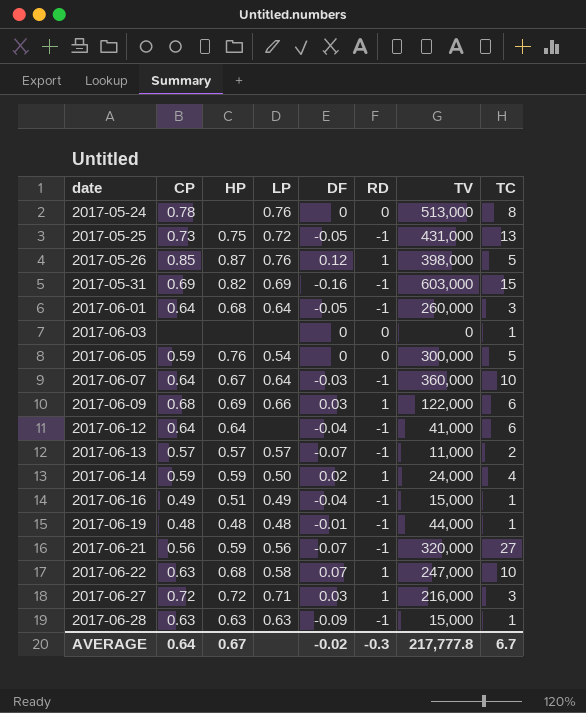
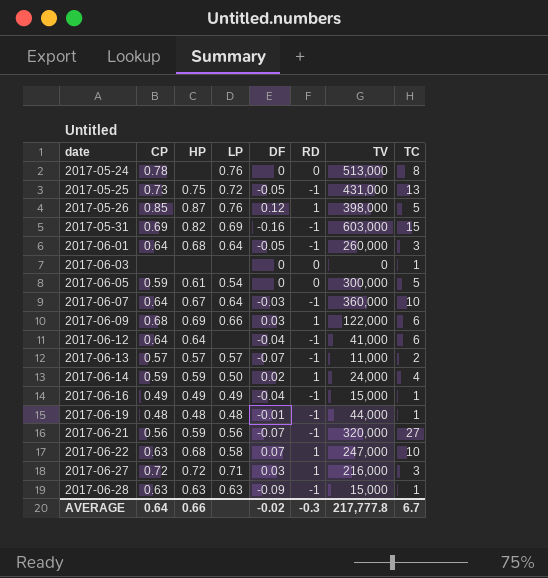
2017-06-05 | HP: 0.76 -> 0.61
2017-06-16 | HP: 0.51 -> 0.49
AVERAGE | HP: 0.67 -> 0.66

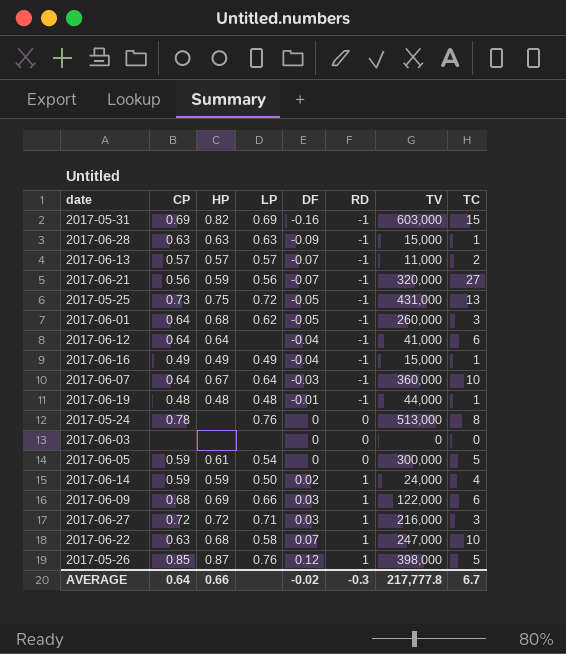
row order: date ascending -> DF ascending
2017-06-01 | LP: 0.64 -> 0.62
2017-06-03 | TC: 1 -> 0

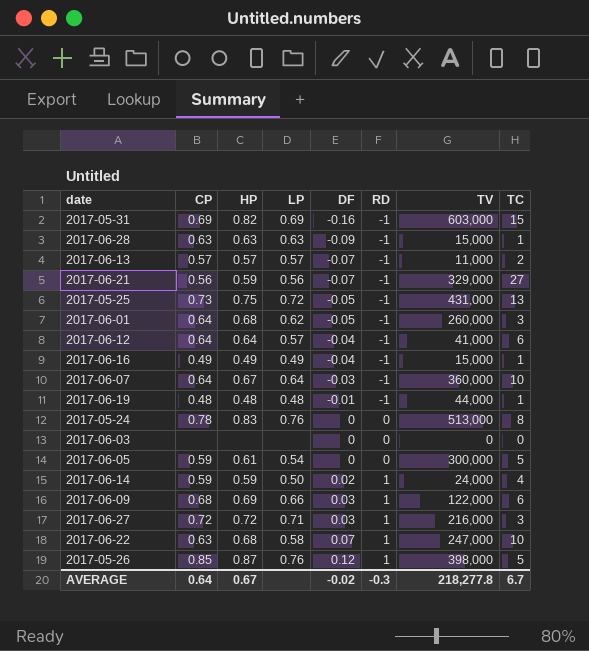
2017-06-21 | TV: 320,000 -> 329,000
2017-06-12 | LP: none -> 0.57
2017-05-24 | HP: none -> 0.83
AVERAGE | HP: 0.66 -> 0.67
AVERAGE | TV: 217,777.8 -> 218,277.8

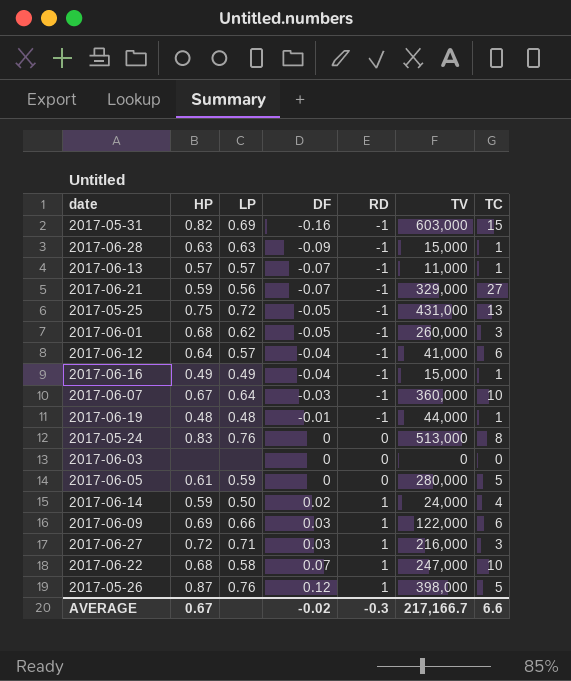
column CP | position: 2 -> none
2017-06-13 | TC: 2 -> 1
2017-06-05 | LP: 0.54 -> 0.59
2017-06-05 | TV: 300,000 -> 280,000
AVERAGE | TV: 218,277.8 -> 217,166.7
AVERAGE | TC: 6.7 -> 6.6

